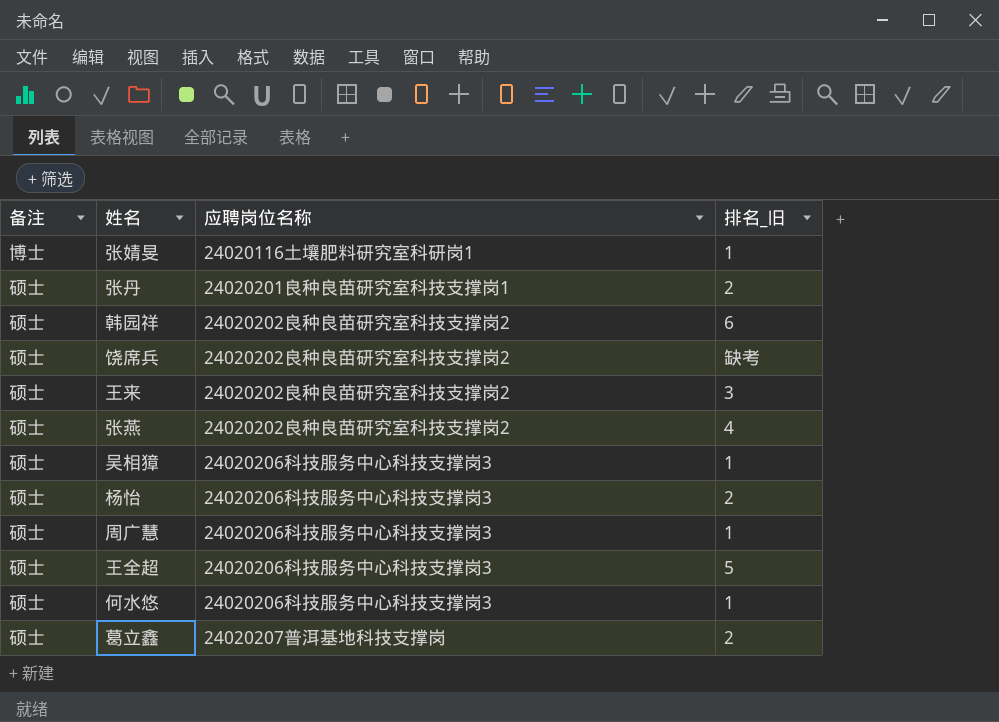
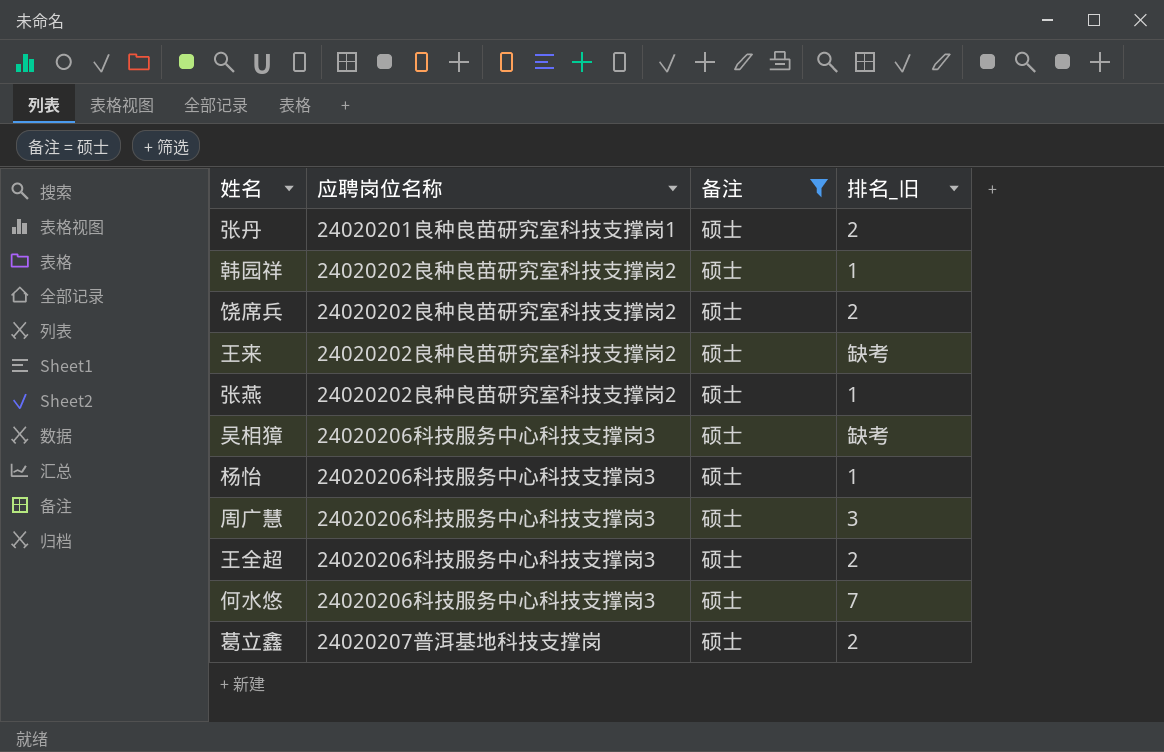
filter: none -> 备注 = 硕士
column 备注 | position: 1 -> 3
韩园祥 | 排名_旧: 6 -> 1
饶席兵 | 排名_旧: 缺考 -> 2
王来 | 排名_旧: 3 -> 缺考
张燕 | 排名_旧: 4 -> 1
吴相獐 | 排名_旧: 1 -> 缺考
杨怡 | 排名_旧: 2 -> 1
周广慧 | 排名_旧: 1 -> 3
王全超 | 排名_旧: 5 -> 2
何水悠 | 排名_旧: 1 -> 7

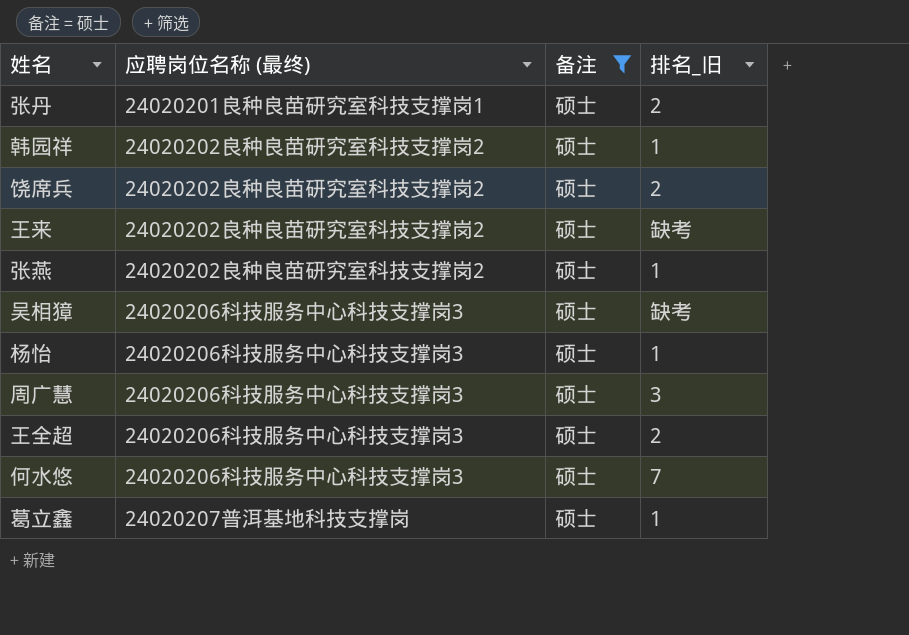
column name: 应聘岗位名称 -> 应聘岗位名称 (最终)
葛立鑫 | 排名_旧: 2 -> 1

